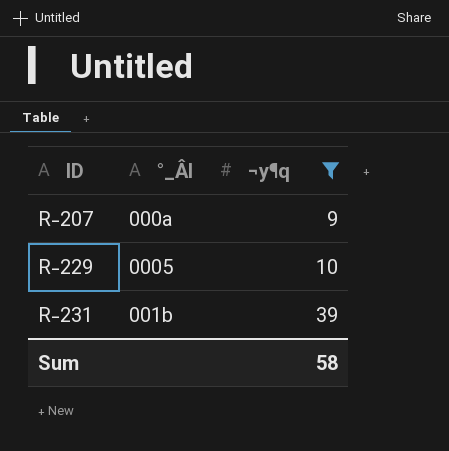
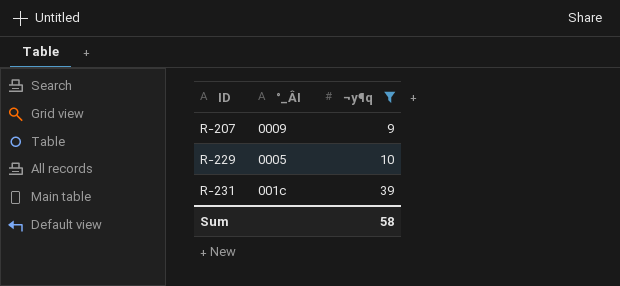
R-207 | °_ÂI: 000a -> 0009
R-231 | °_ÂI: 001b -> 001c

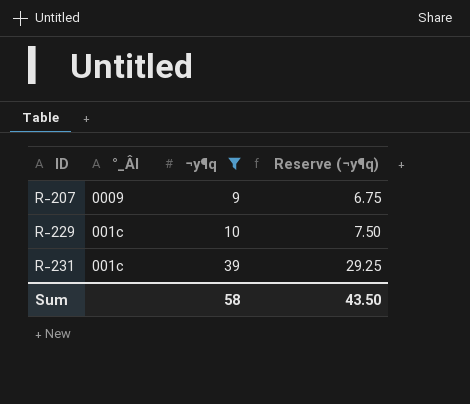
column Reserve (¬y¶q) | formula: none -> [¬y¶q] * 0.75
R-229 | °_ÂI: 0005 -> 001c

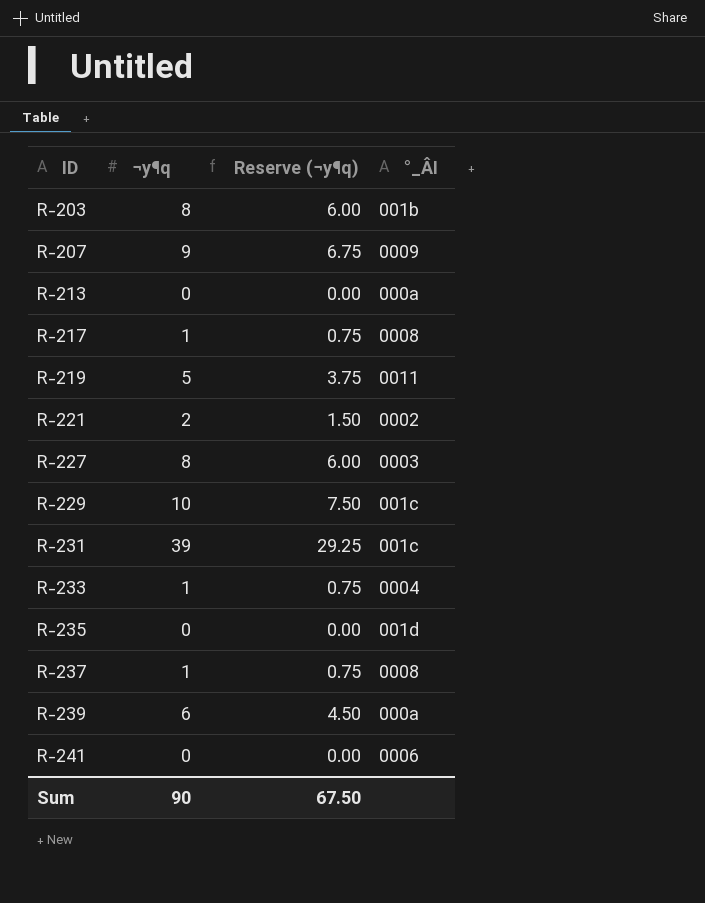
filter: ¬y¶q >= 9 -> none
column °_ÂI | position: 2 -> 4
Sum | ¬y¶q: 58 -> 90
Sum | Reserve (¬y¶q): 43.50 -> 67.50

